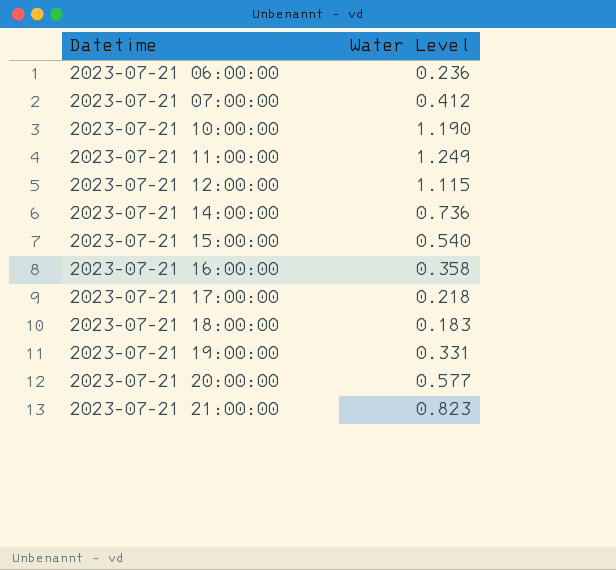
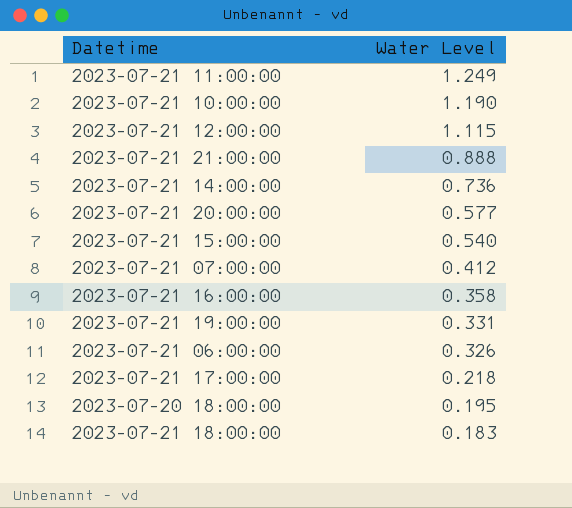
row order: Datetime ascending -> Water Level descending
2023-07-21 21:00:00 | Water Level: 0.823 -> 0.888
2023-07-21 06:00:00 | Water Level: 0.236 -> 0.326
row 2023-07-20 18:00:00: none -> 0.195

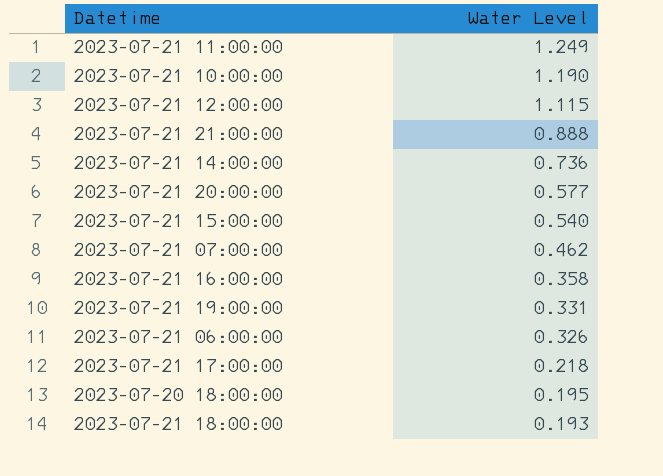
2023-07-21 07:00:00 | Water Level: 0.412 -> 0.462
2023-07-21 18:00:00 | Water Level: 0.183 -> 0.193

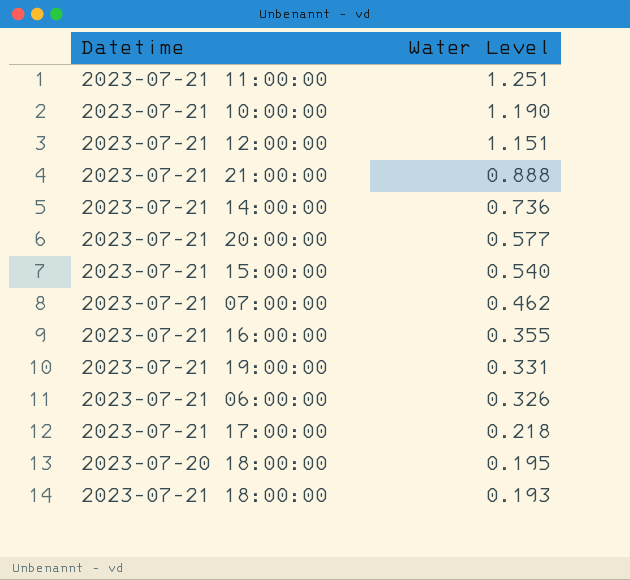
2023-07-21 11:00:00 | Water Level: 1.249 -> 1.251
2023-07-21 12:00:00 | Water Level: 1.115 -> 1.151
2023-07-21 16:00:00 | Water Level: 0.358 -> 0.355

